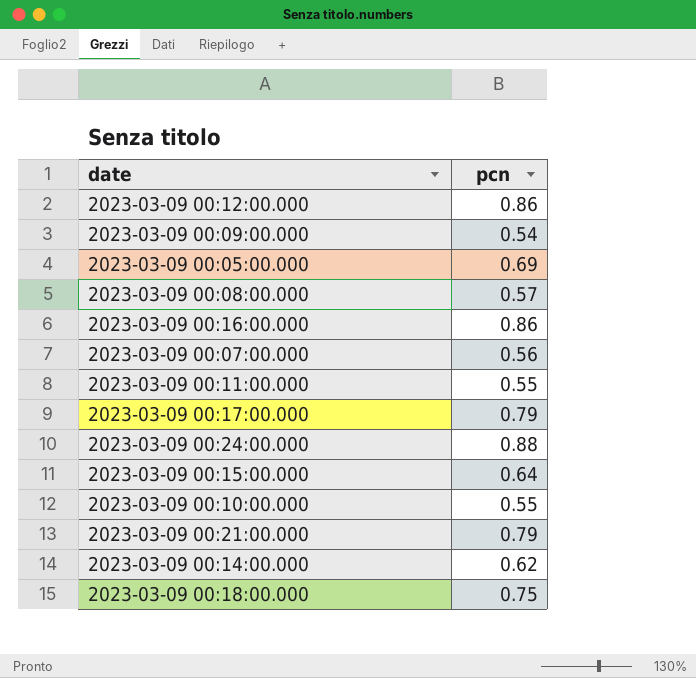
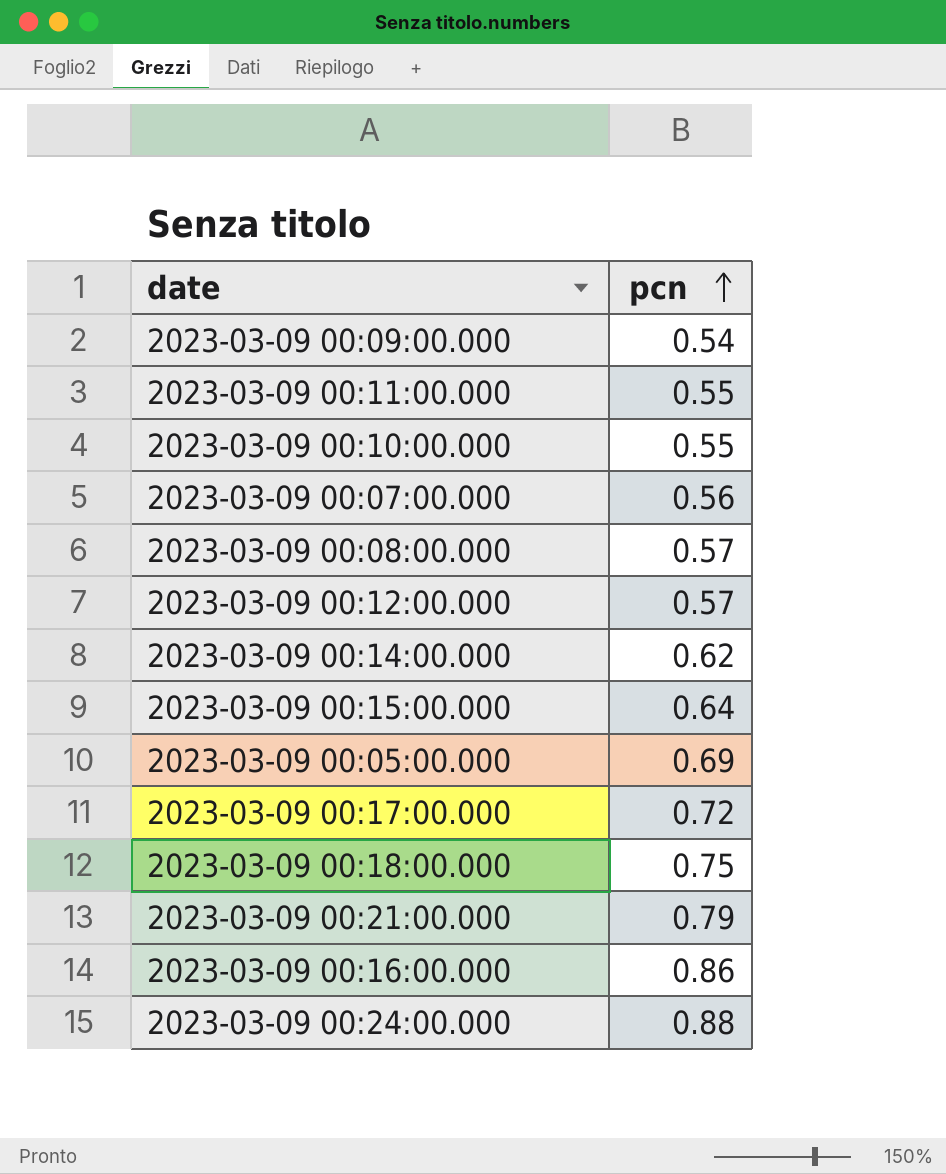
row order: none -> pcn ascending
2023-03-09 00:12:00.000 | pcn: 0.86 -> 0.57
2023-03-09 00:17:00.000 | pcn: 0.79 -> 0.72

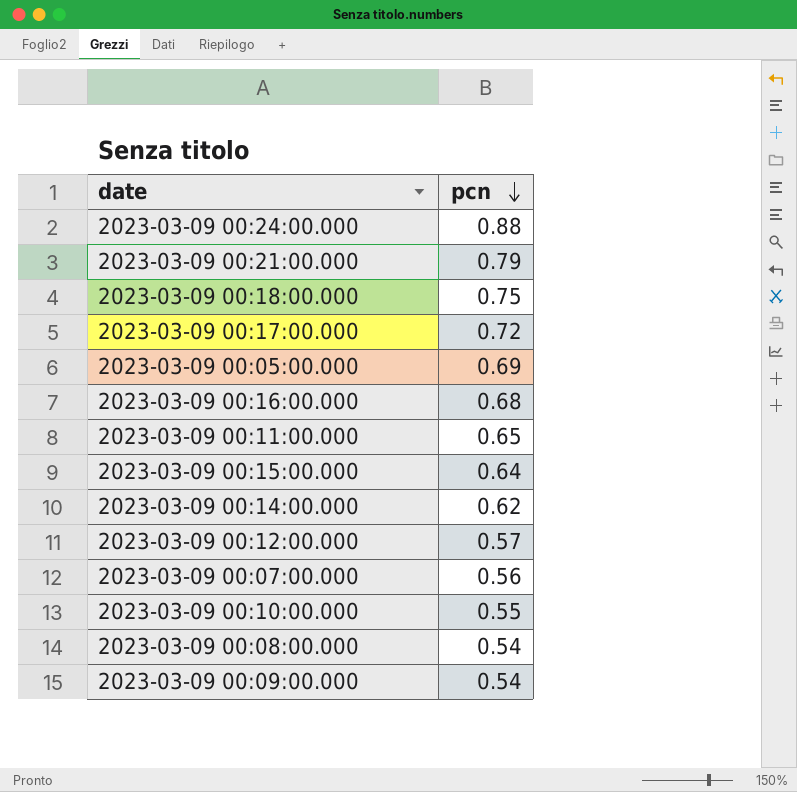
row order: pcn ascending -> pcn descending
2023-03-09 00:16:00.000 | pcn: 0.86 -> 0.68
2023-03-09 00:11:00.000 | pcn: 0.55 -> 0.65
2023-03-09 00:08:00.000 | pcn: 0.57 -> 0.54

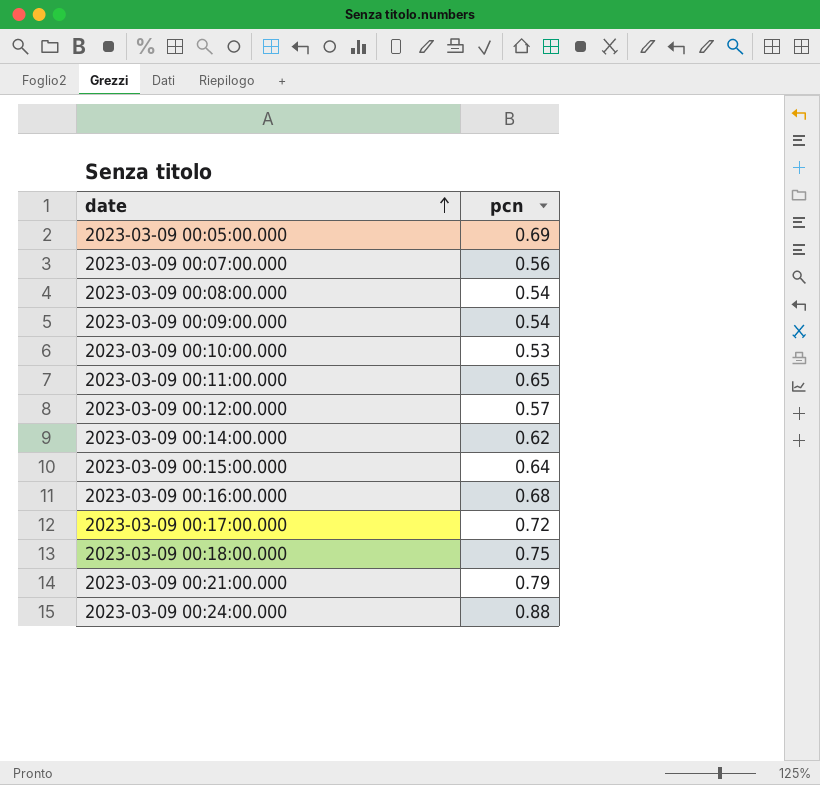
row order: pcn descending -> date ascending
2023-03-09 00:10:00.000 | pcn: 0.55 -> 0.53

